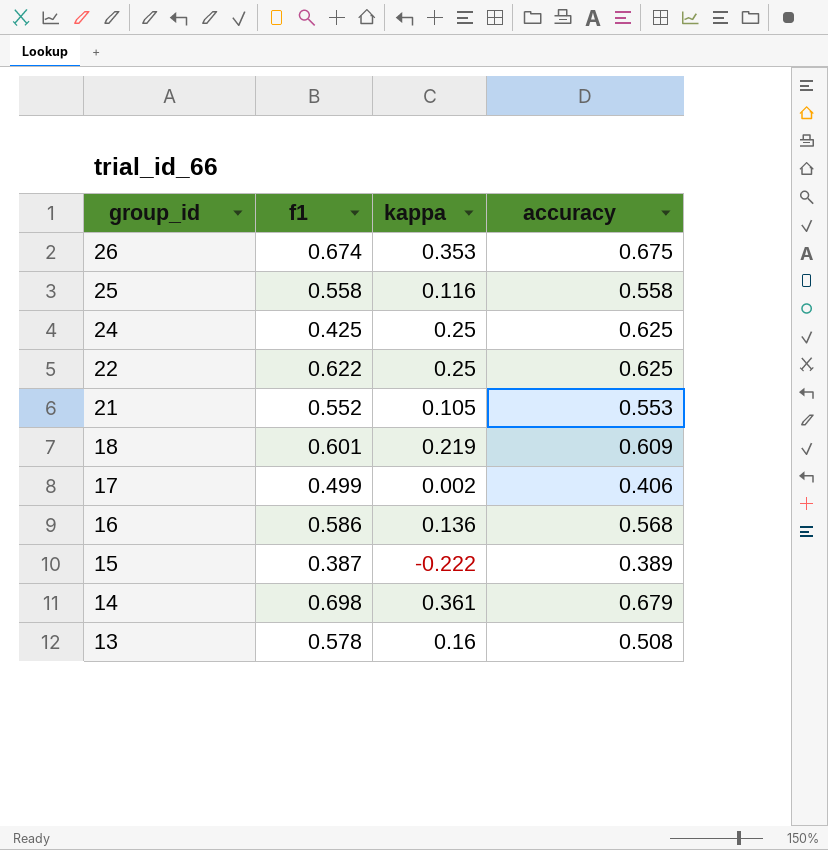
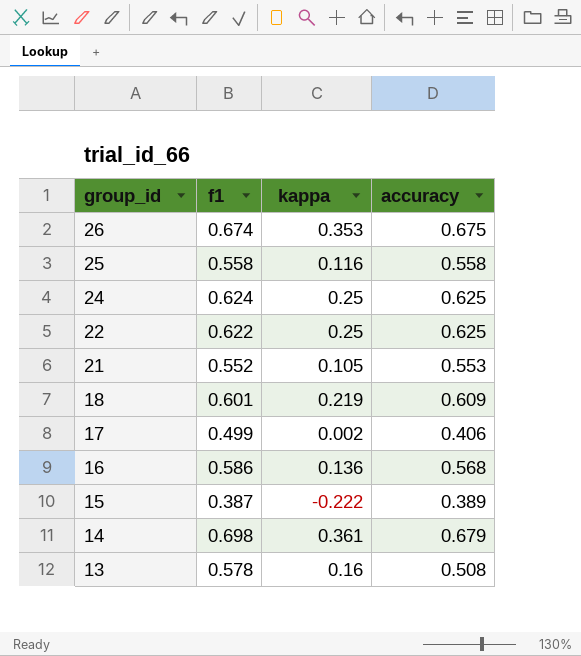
24 | f1: 0.425 -> 0.624

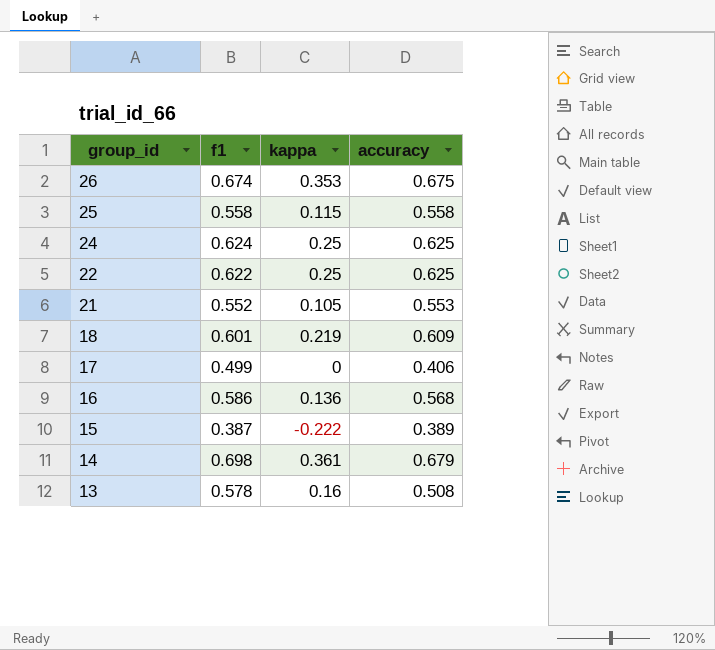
25 | kappa: 0.116 -> 0.115
17 | kappa: 0.002 -> 0

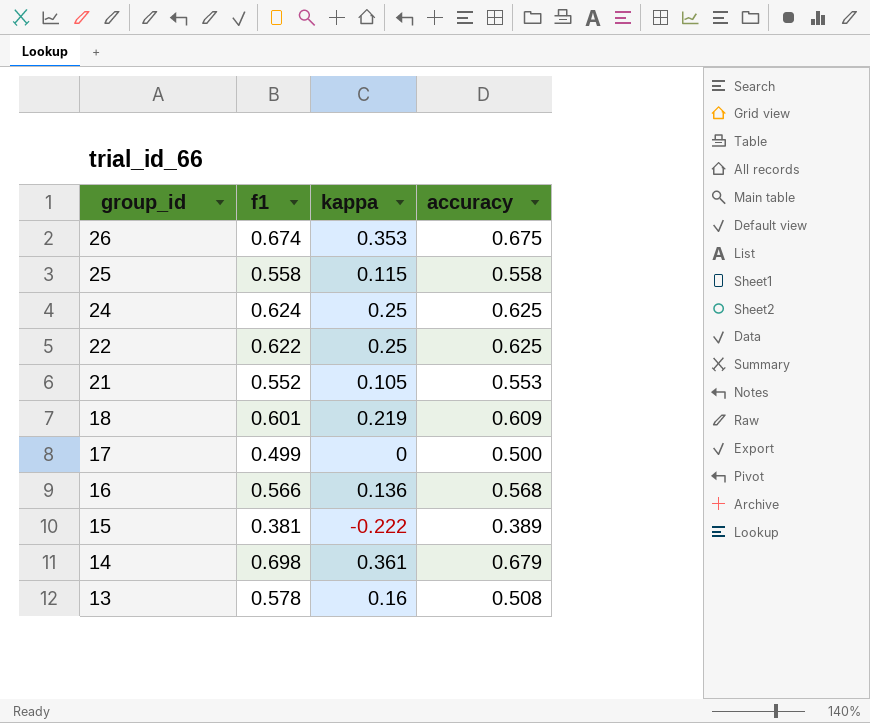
17 | accuracy: 0.406 -> 0.500
16 | f1: 0.586 -> 0.566
15 | f1: 0.387 -> 0.381

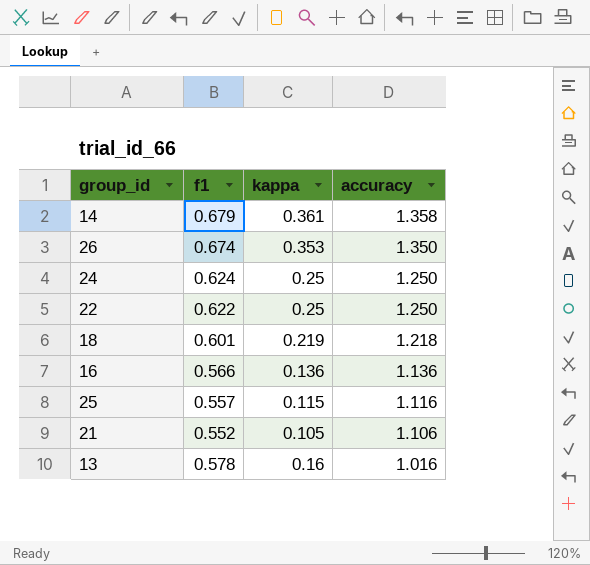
row order: group_id descending -> accuracy descending
row 17: 0.499 | 0 | 0.500 -> none
row 15: 0.381 | -0.222 | 0.389 -> none
14 | f1: 0.698 -> 0.679
14 | accuracy: 0.679 -> 1.358
26 | accuracy: 0.675 -> 1.350
24 | accuracy: 0.625 -> 1.250
22 | accuracy: 0.625 -> 1.250
18 | accuracy: 0.609 -> 1.218
16 | accuracy: 0.568 -> 1.136
25 | f1: 0.558 -> 0.557
25 | accuracy: 0.558 -> 1.116
21 | accuracy: 0.553 -> 1.106
13 | accuracy: 0.508 -> 1.016

